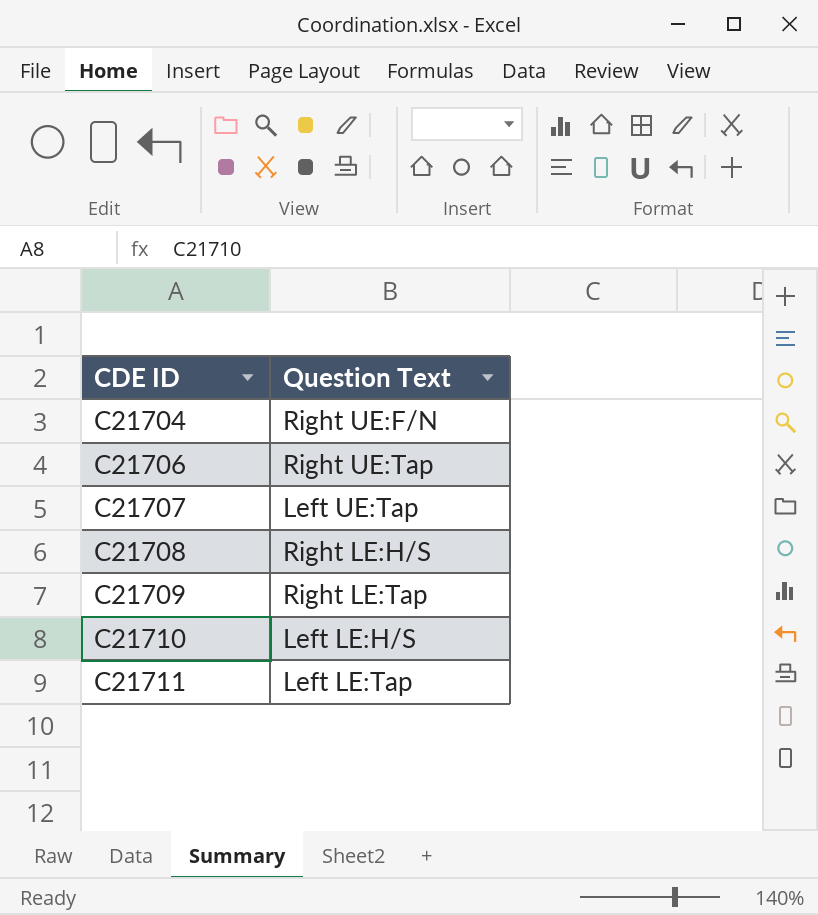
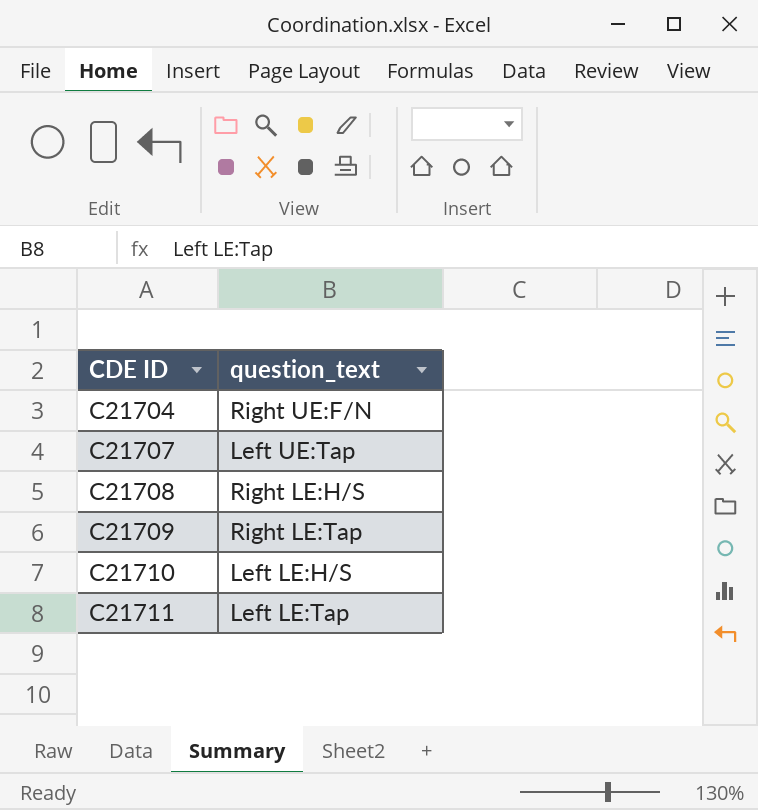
column name: Question Text -> question_text
row C21706: Right UE:Tap -> none

